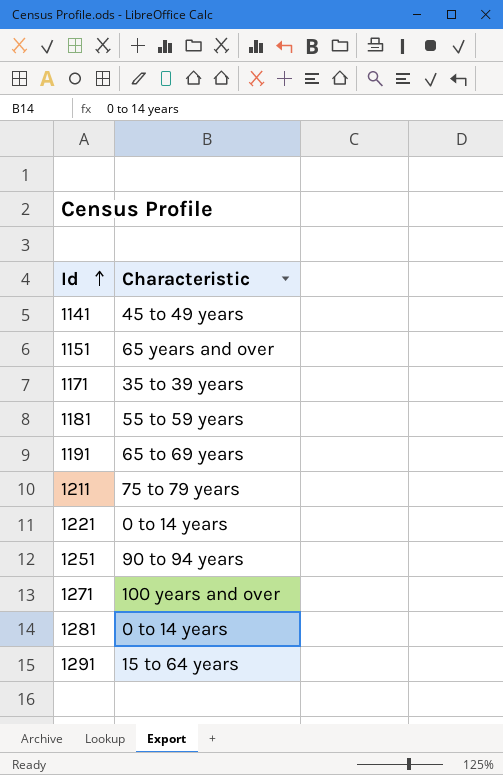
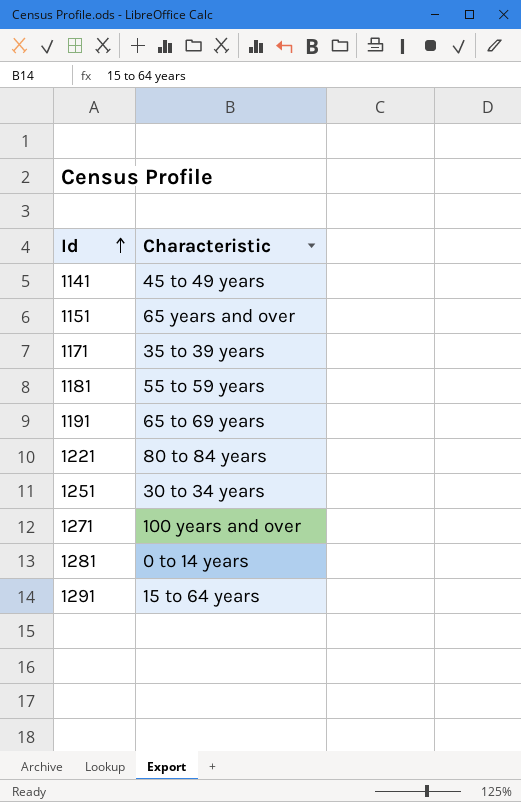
row 1211: 75 to 79 years -> none
1221 | Characteristic: 0 to 14 years -> 80 to 84 years
1251 | Characteristic: 90 to 94 years -> 30 to 34 years

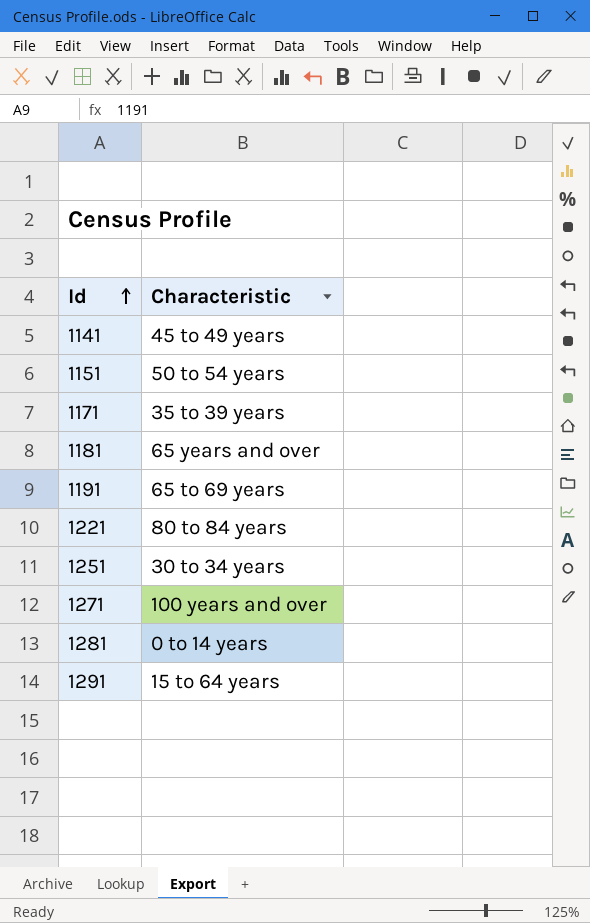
1151 | Characteristic: 65 years and over -> 50 to 54 years
1181 | Characteristic: 55 to 59 years -> 65 years and over

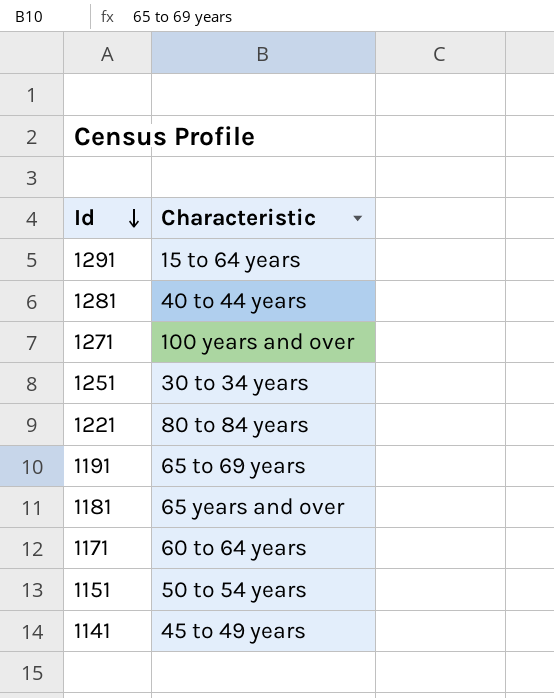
row order: Id ascending -> Id descending
1281 | Characteristic: 0 to 14 years -> 40 to 44 years
1171 | Characteristic: 35 to 39 years -> 60 to 64 years

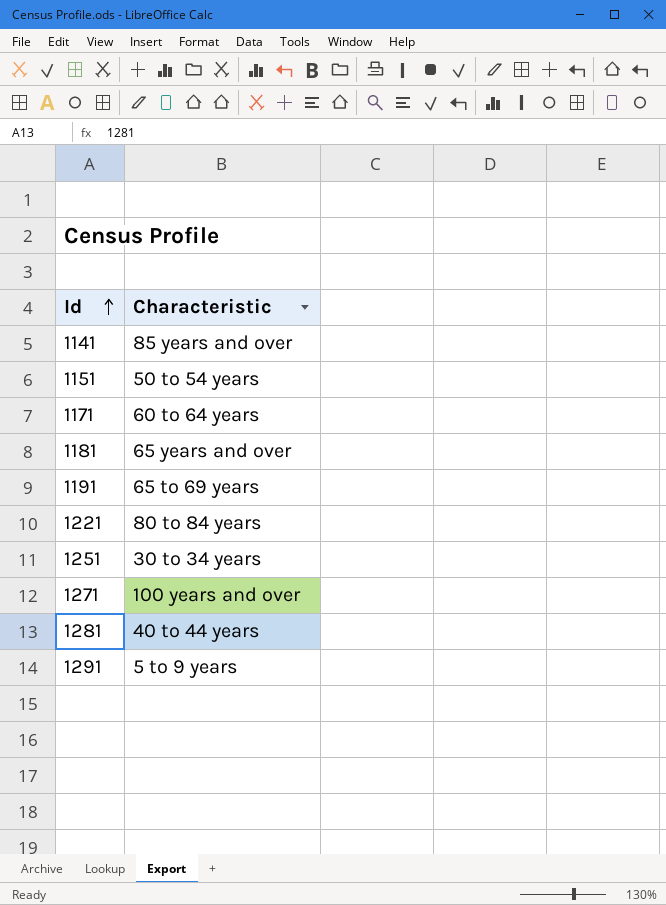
row order: Id descending -> Id ascending
1141 | Characteristic: 45 to 49 years -> 85 years and over
1291 | Characteristic: 15 to 64 years -> 5 to 9 years

